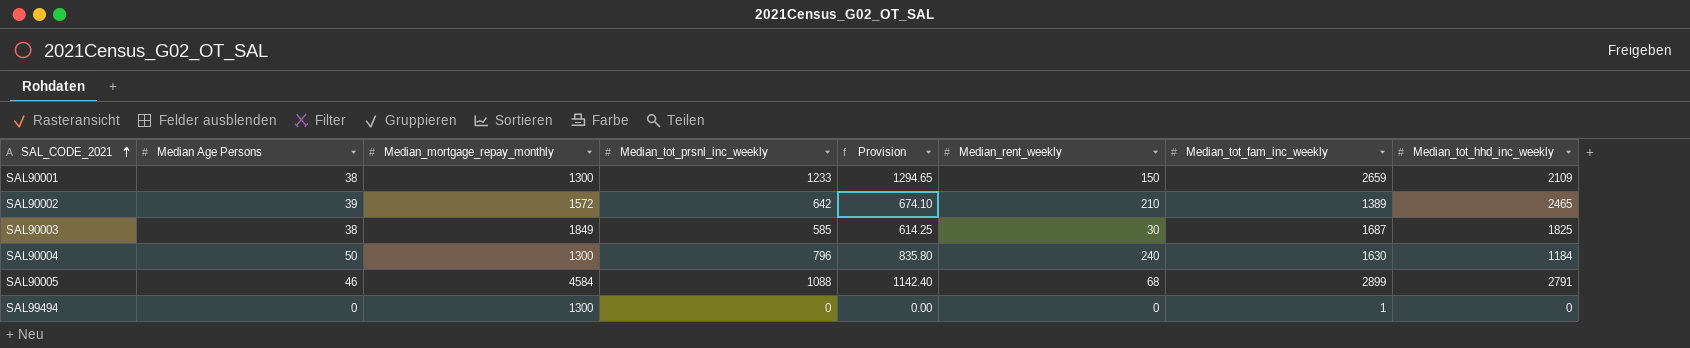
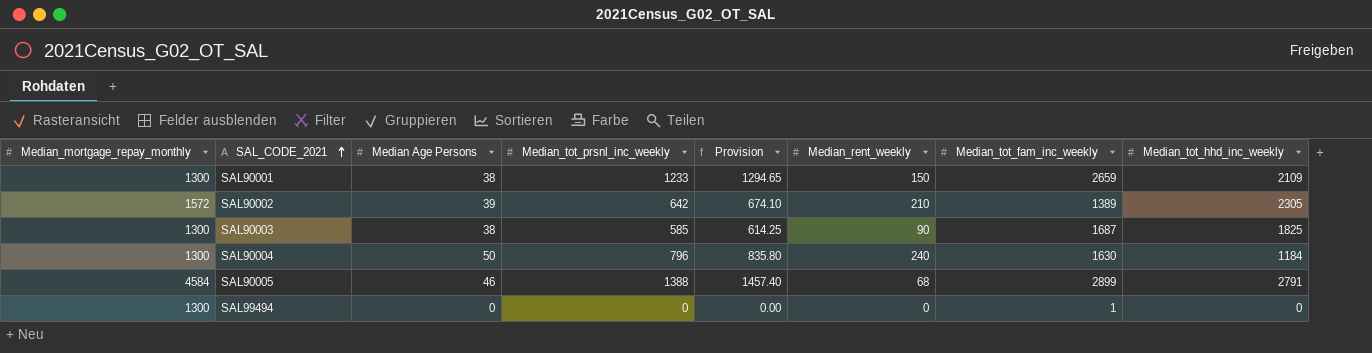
column Median_mortgage_repay_monthly | position: 3 -> 1
SAL90002 | Median_tot_hhd_inc_weekly: 2465 -> 2305
SAL90003 | Median_mortgage_repay_monthly: 1849 -> 1300
SAL90003 | Median_rent_weekly: 30 -> 90
SAL90005 | Median_tot_prsnl_inc_weekly: 1088 -> 1388
SAL90005 | Provision: 1142.40 -> 1457.40

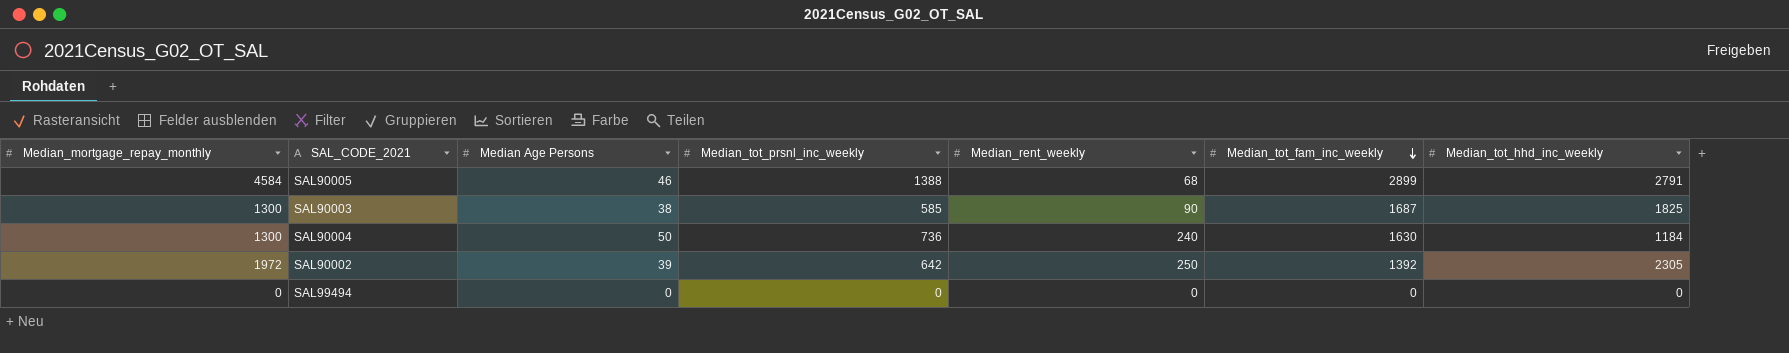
row order: SAL_CODE_2021 ascending -> Median_tot_fam_inc_weekly descending
column Provision | formula: [Median_tot_prsnl_inc_weekly] * 1.05 -> none
row SAL90001: 1300 | 38 | 1233 | 1294.65 | 150 | 2659 | 2109 -> none
SAL90004 | Median_tot_prsnl_inc_weekly: 796 -> 736
SAL90002 | Median_mortgage_repay_monthly: 1572 -> 1972
SAL90002 | Median_rent_weekly: 210 -> 250
SAL90002 | Median_tot_fam_inc_weekly: 1389 -> 1392
SAL99494 | Median_mortgage_repay_monthly: 1300 -> 0
SAL99494 | Median_tot_fam_inc_weekly: 1 -> 0

